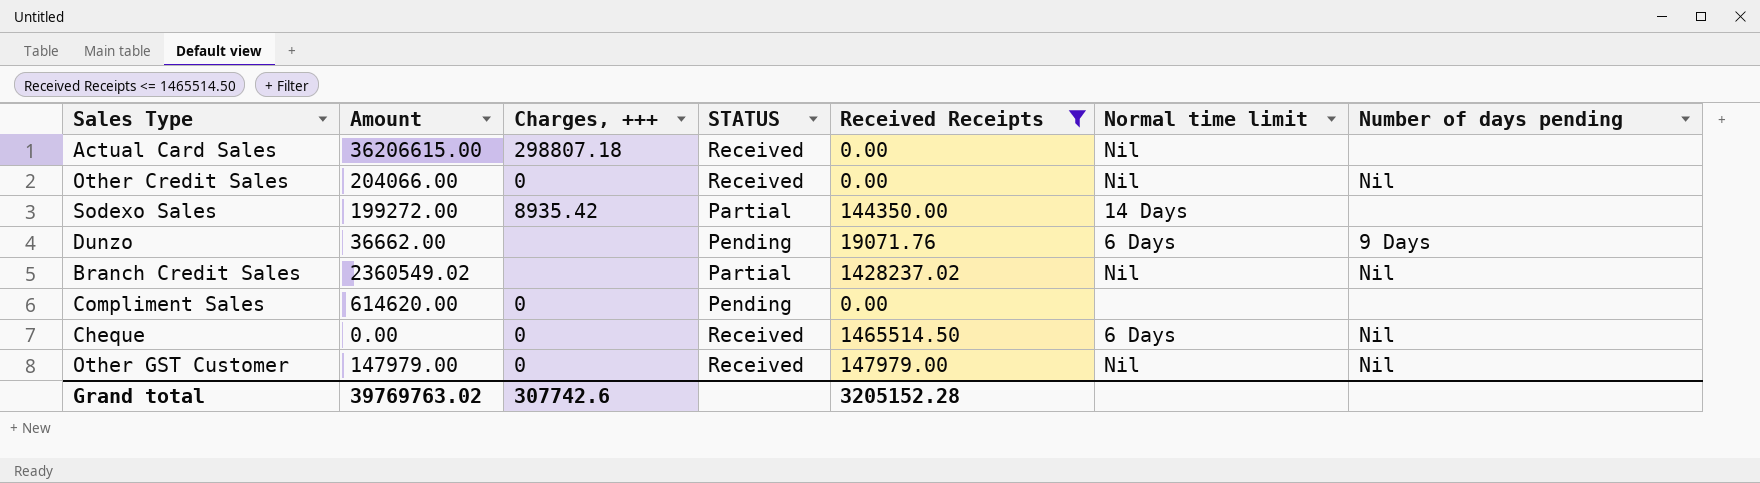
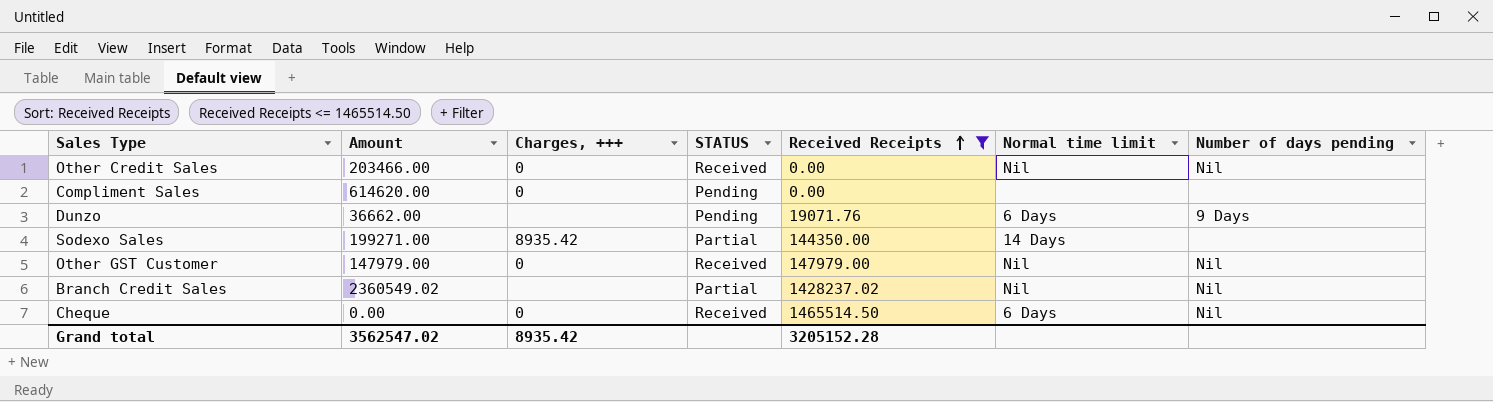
row order: none -> Received Receipts ascending
row Actual Card Sales: 36206615.00 | 298807.18 | Received | 0.00 | Nil | none -> none
Other Credit Sales | Amount: 204066.00 -> 203466.00
Sodexo Sales | Amount: 199272.00 -> 199271.00
Grand total | Amount: 39769763.02 -> 3562547.02
Grand total | Charges, +++: 307742.6 -> 8935.42

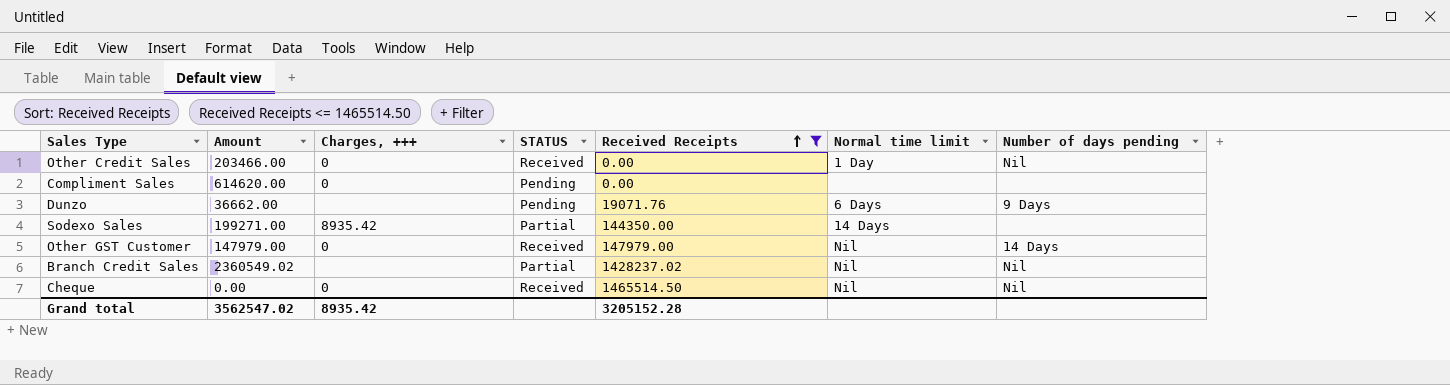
Other Credit Sales | Normal time limit: Nil -> 1 Day
Other GST Customer | Number of days pending: Nil -> 14 Days
Cheque | Normal time limit: 6 Days -> Nil

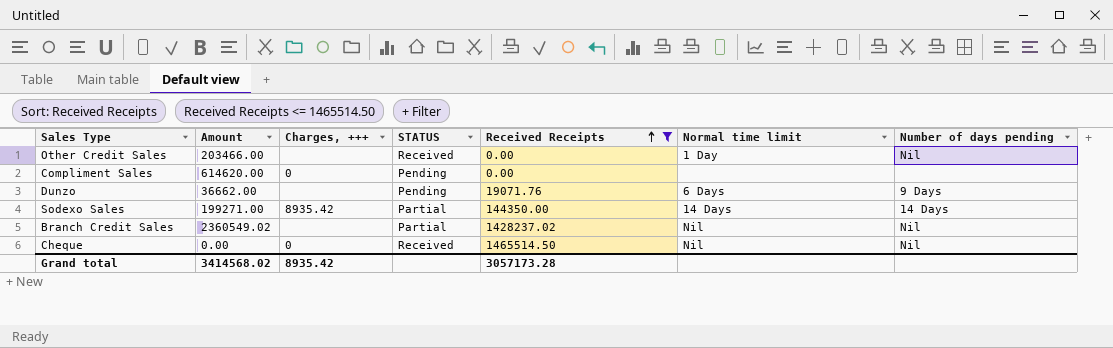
row Other GST Customer: 147979.00 | 0 | Received | 147979.00 | Nil | 14 Days -> none
Other Credit Sales | Charges, +++: 0 -> none
Sodexo Sales | Number of days pending: none -> 14 Days
Grand total | Amount: 3562547.02 -> 3414568.02
Grand total | Received Receipts: 3205152.28 -> 3057173.28

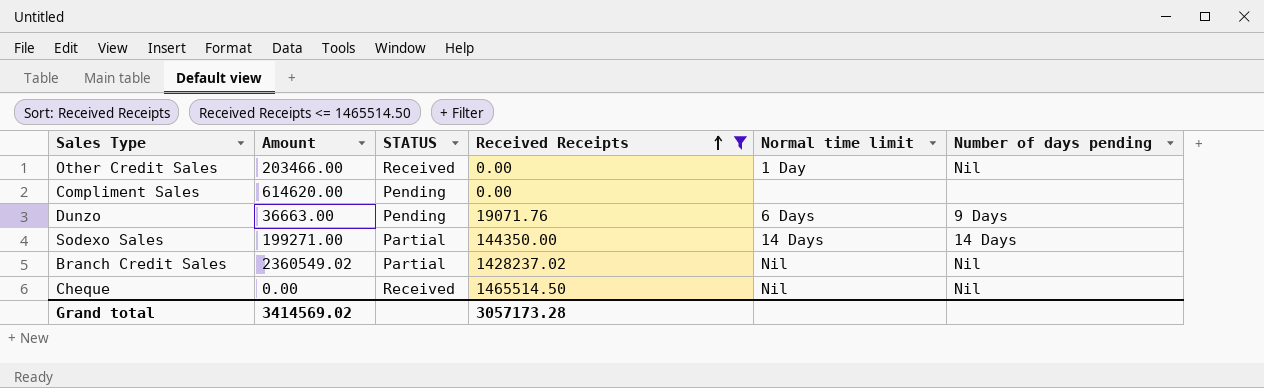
column Charges, +++ | position: 3 -> none
Dunzo | Amount: 36662.00 -> 36663.00
Grand total | Amount: 3414568.02 -> 3414569.02

